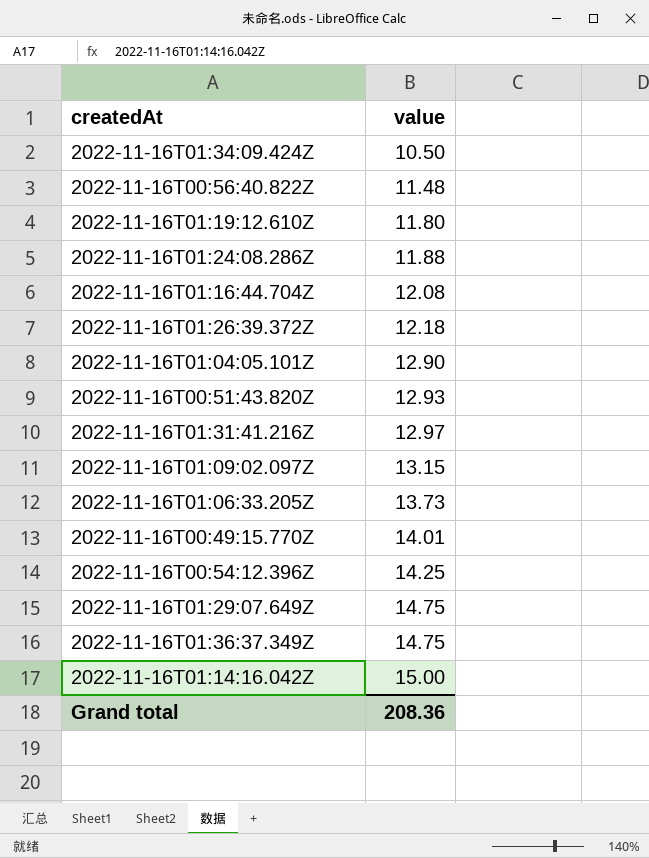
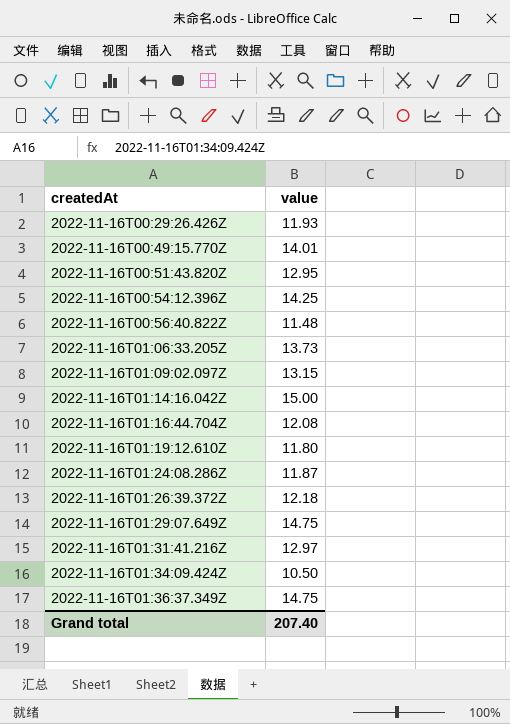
row order: value ascending -> createdAt ascending
row 2022-11-16T01:04:05.101Z: 12.90 -> none
row 2022-11-16T00:29:26.426Z: none -> 11.93
2022-11-16T00:51:43.820Z | value: 12.93 -> 12.95
2022-11-16T01:24:08.286Z | value: 11.88 -> 11.87
Grand total | value: 208.36 -> 207.40

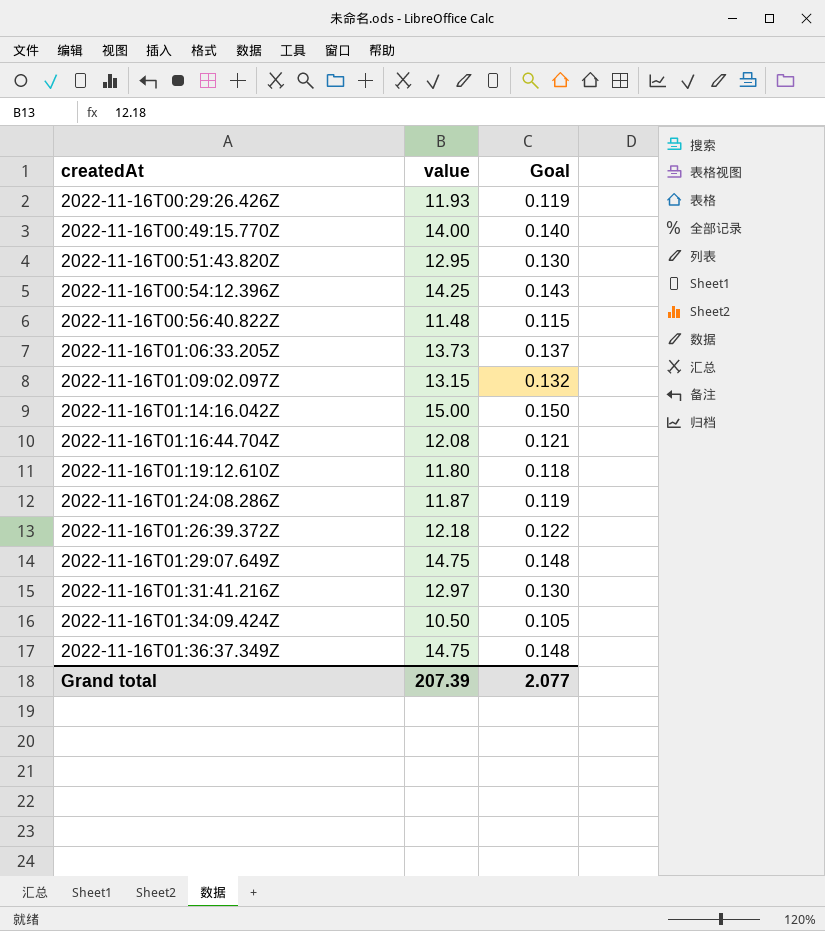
column Goal | formula: none -> [value] * 0.01
2022-11-16T00:49:15.770Z | value: 14.01 -> 14.00
Grand total | value: 207.40 -> 207.39

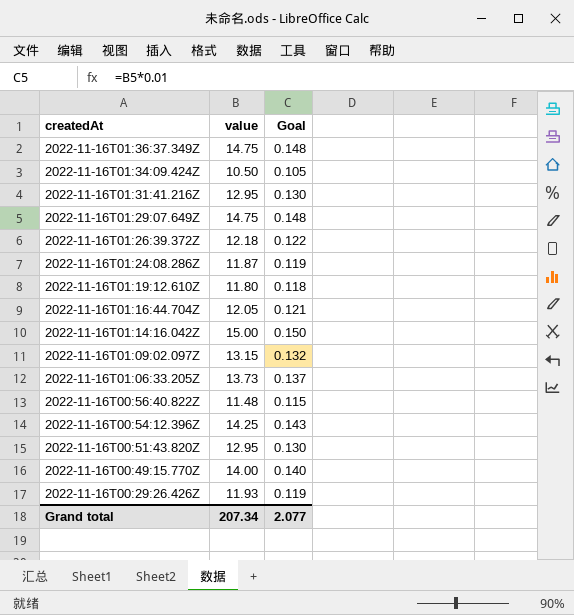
row order: createdAt ascending -> createdAt descending
2022-11-16T01:31:41.216Z | value: 12.97 -> 12.95
2022-11-16T01:16:44.704Z | value: 12.08 -> 12.05
Grand total | value: 207.39 -> 207.34

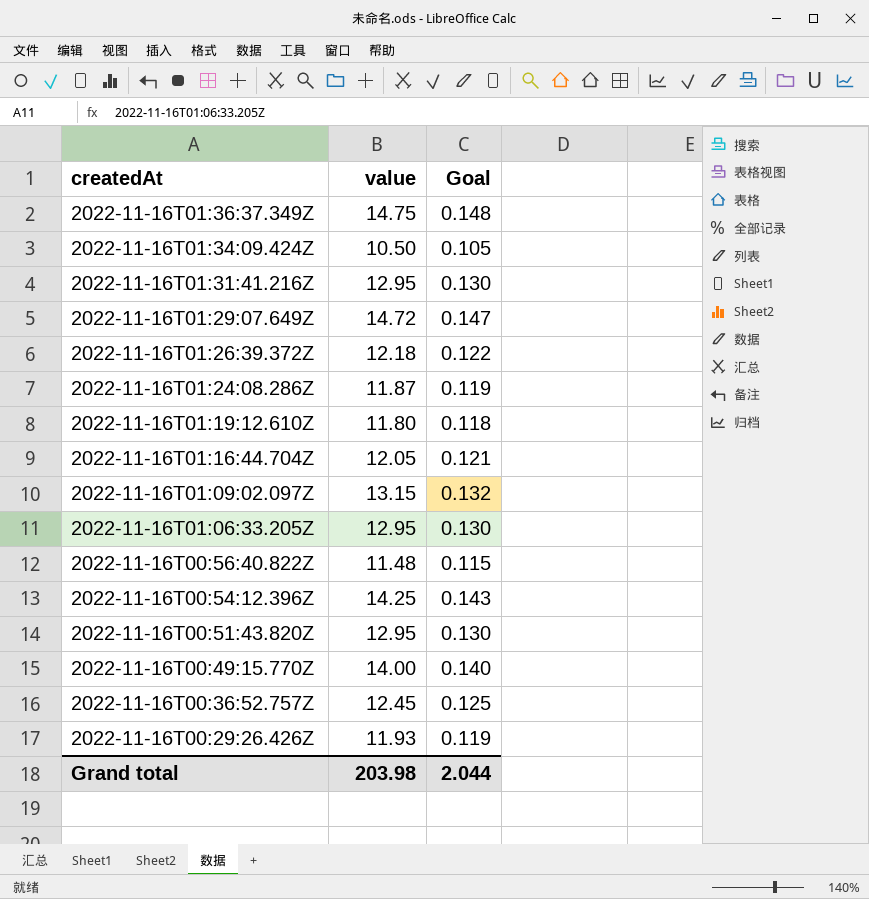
row 2022-11-16T01:14:16.042Z: 15.00 | 0.150 -> none
2022-11-16T01:29:07.649Z | value: 14.75 -> 14.72
2022-11-16T01:29:07.649Z | Goal: 0.148 -> 0.147
2022-11-16T01:06:33.205Z | value: 13.73 -> 12.95
2022-11-16T01:06:33.205Z | Goal: 0.137 -> 0.130
row 2022-11-16T00:36:52.757Z: none -> 12.45 | 0.125
Grand total | value: 207.34 -> 203.98
Grand total | Goal: 2.077 -> 2.044

